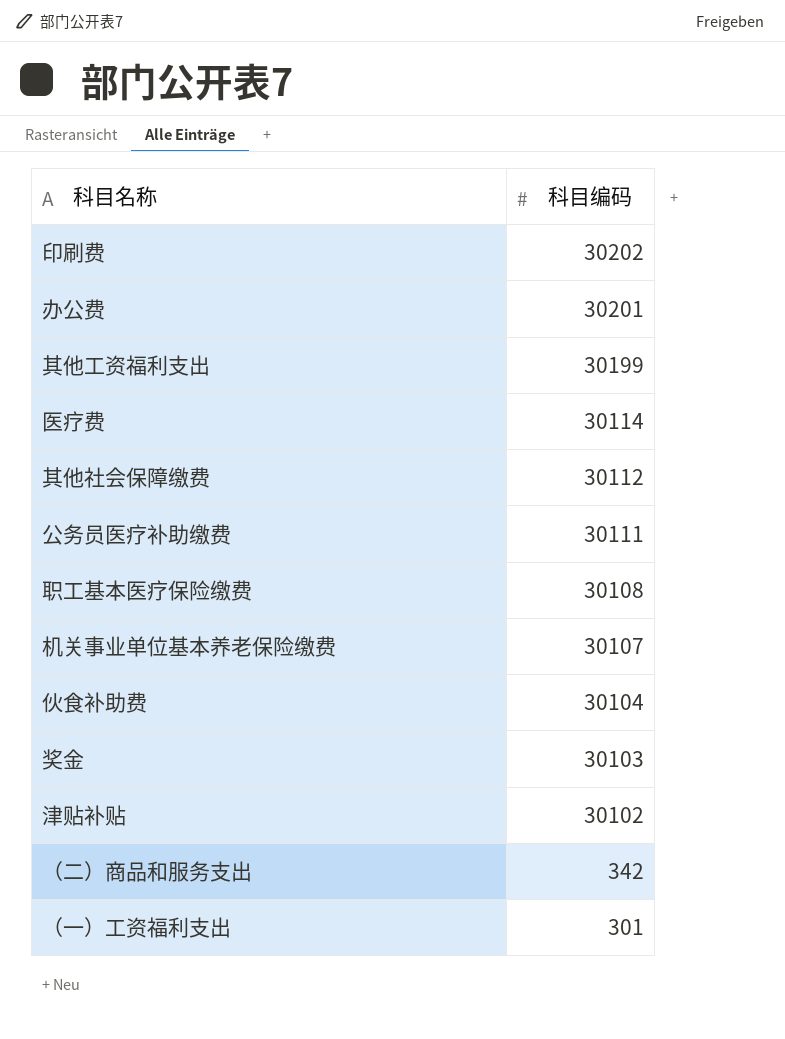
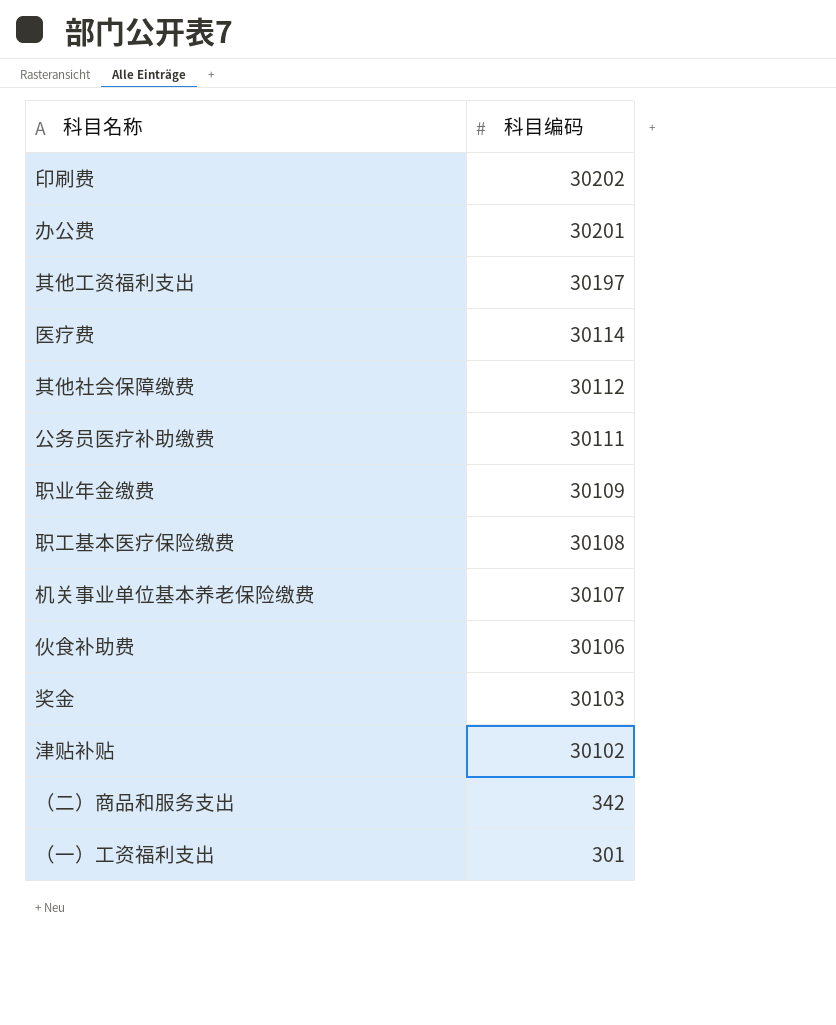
其他工资福利支出 | 科目编码: 30199 -> 30197
row 职业年金缴费: none -> 30109
伙食补助费 | 科目编码: 30104 -> 30106

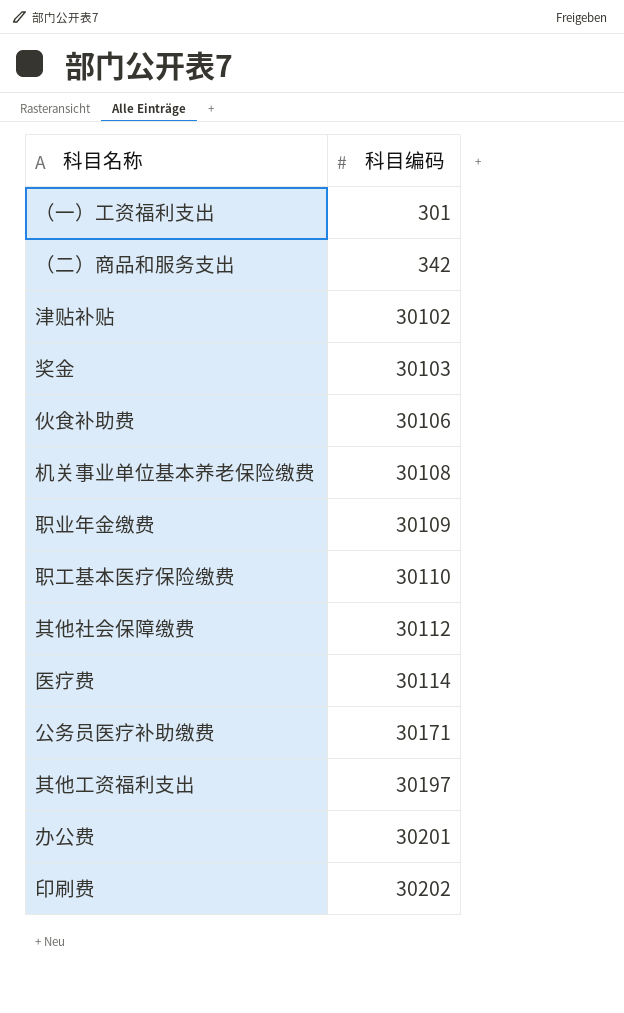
row order: 科目编码 descending -> 科目编码 ascending
机关事业单位基本养老保险缴费 | 科目编码: 30107 -> 30108
职工基本医疗保险缴费 | 科目编码: 30108 -> 30110
公务员医疗补助缴费 | 科目编码: 30111 -> 30171

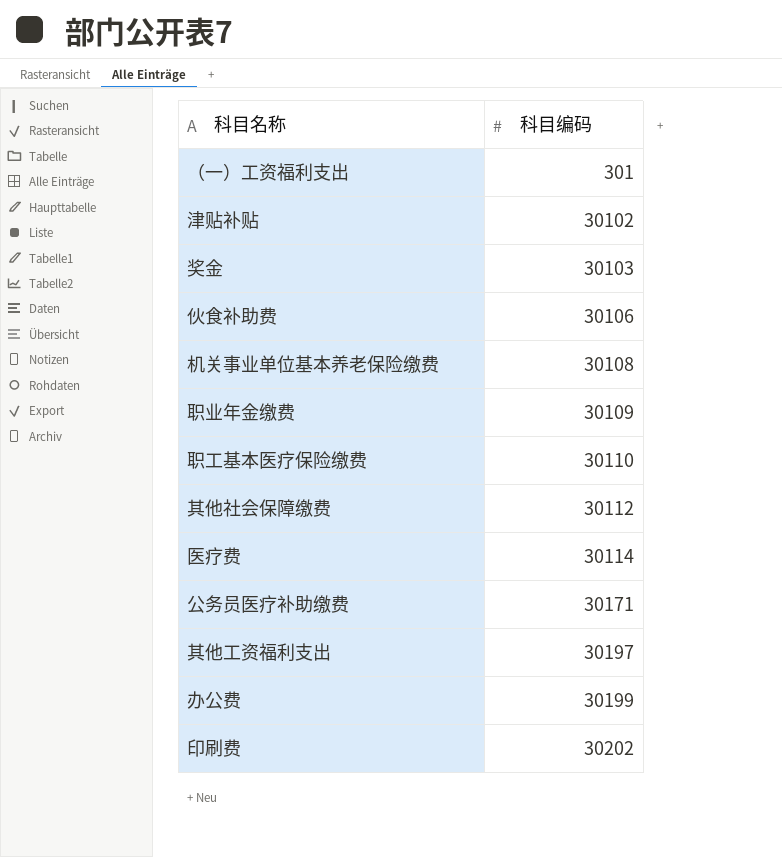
row （二）商品和服务支出: 342 -> none
办公费 | 科目编码: 30201 -> 30199

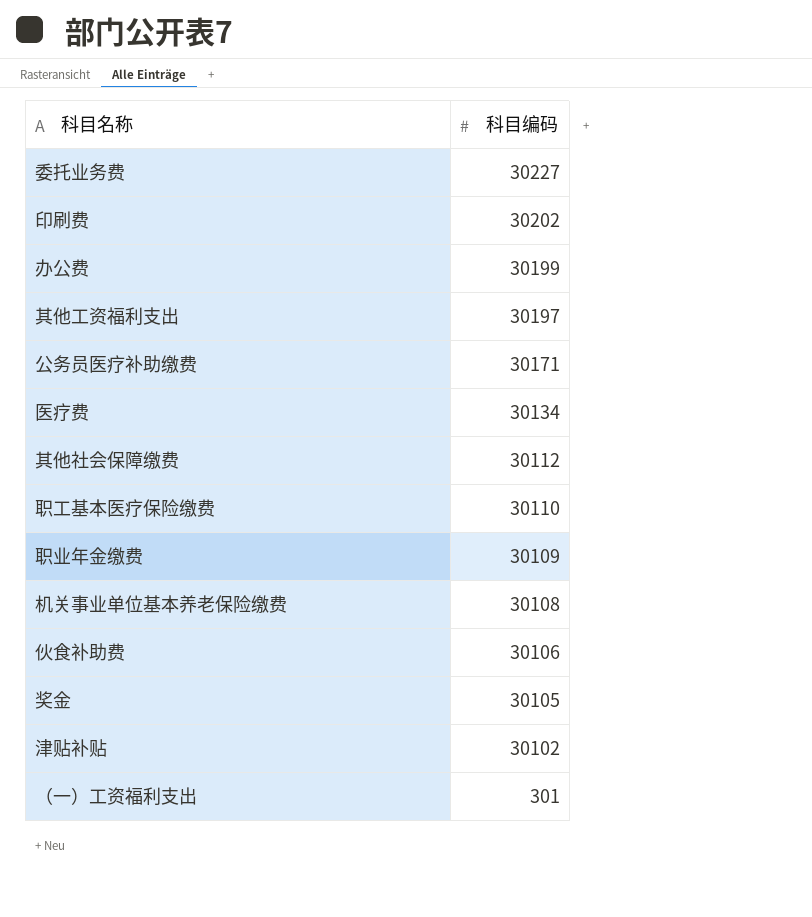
row order: 科目编码 ascending -> 科目编码 descending
row 委托业务费: none -> 30227
医疗费 | 科目编码: 30114 -> 30134
奖金 | 科目编码: 30103 -> 30105

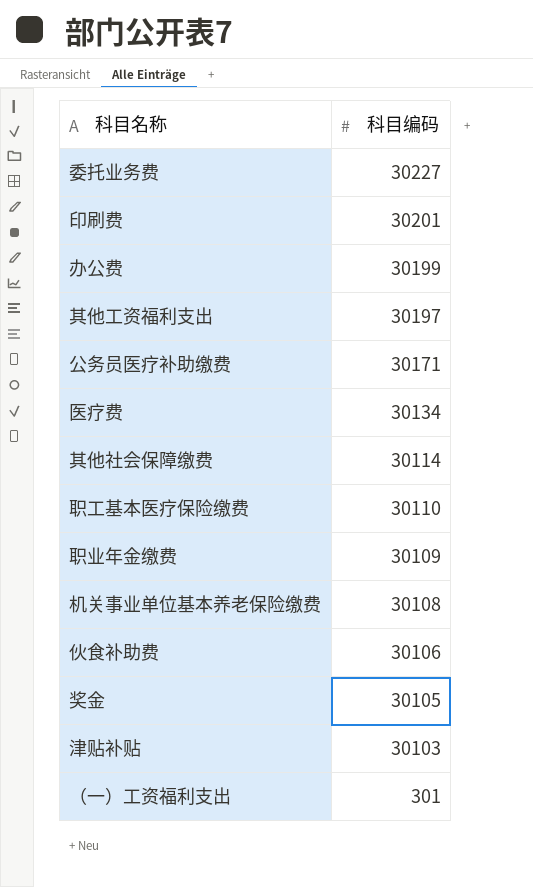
印刷费 | 科目编码: 30202 -> 30201
其他社会保障缴费 | 科目编码: 30112 -> 30114
津贴补贴 | 科目编码: 30102 -> 30103

